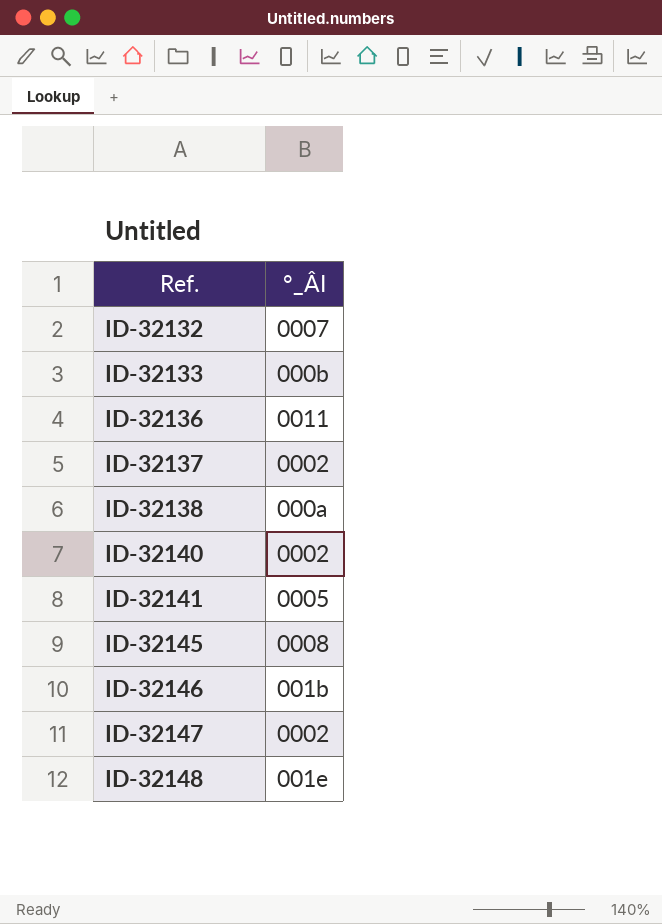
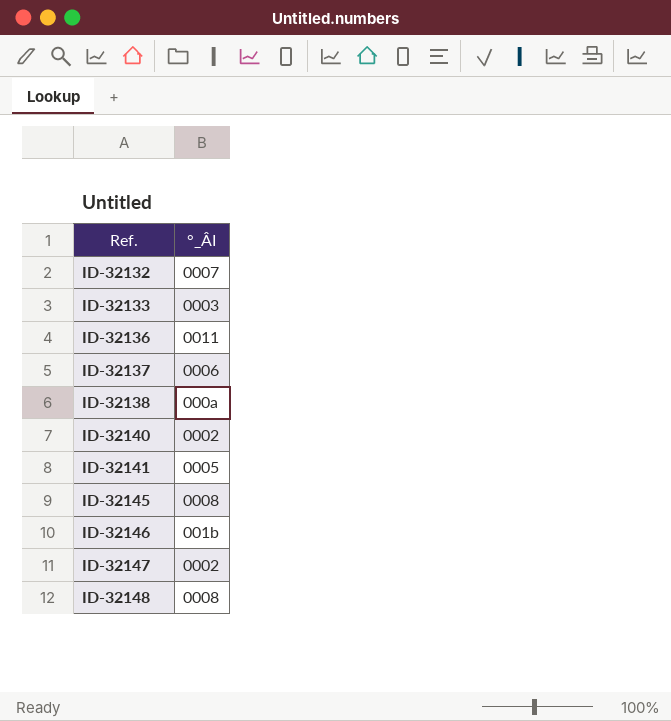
ID-32133 | °_ÂI: 000b -> 0003
ID-32137 | °_ÂI: 0002 -> 0006
ID-32148 | °_ÂI: 001e -> 0008

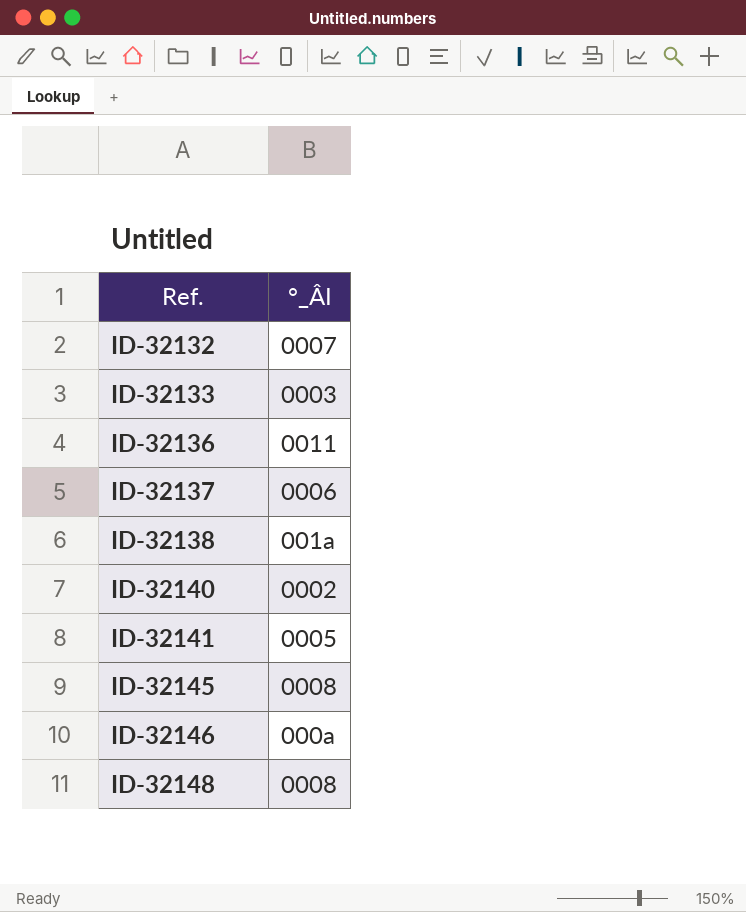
row ID-32147: 0002 -> none
ID-32138 | °_ÂI: 000a -> 001a
ID-32146 | °_ÂI: 001b -> 000a

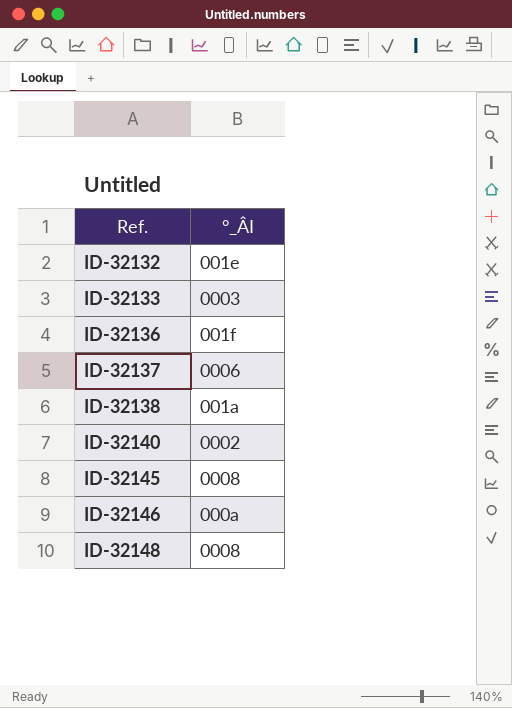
row ID-32141: 0005 -> none
ID-32132 | °_ÂI: 0007 -> 001e
ID-32136 | °_ÂI: 0011 -> 001f

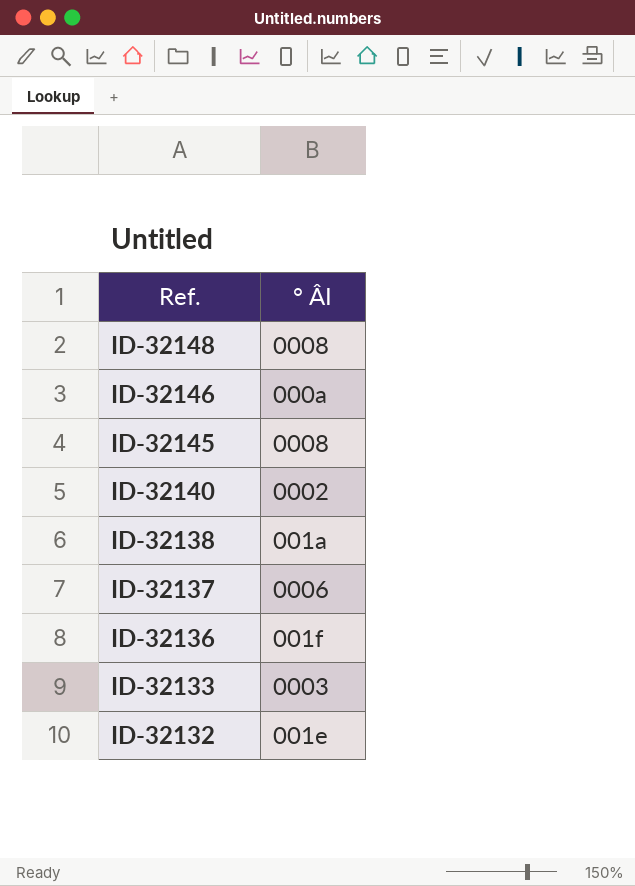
row order: Ref. ascending -> Ref. descending
column name: °_ÂI -> ° ÂI

